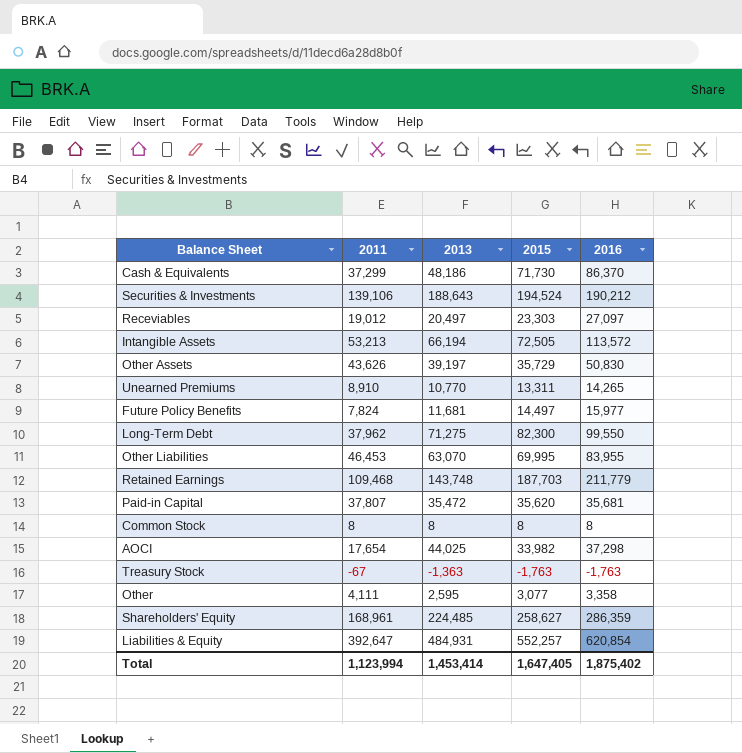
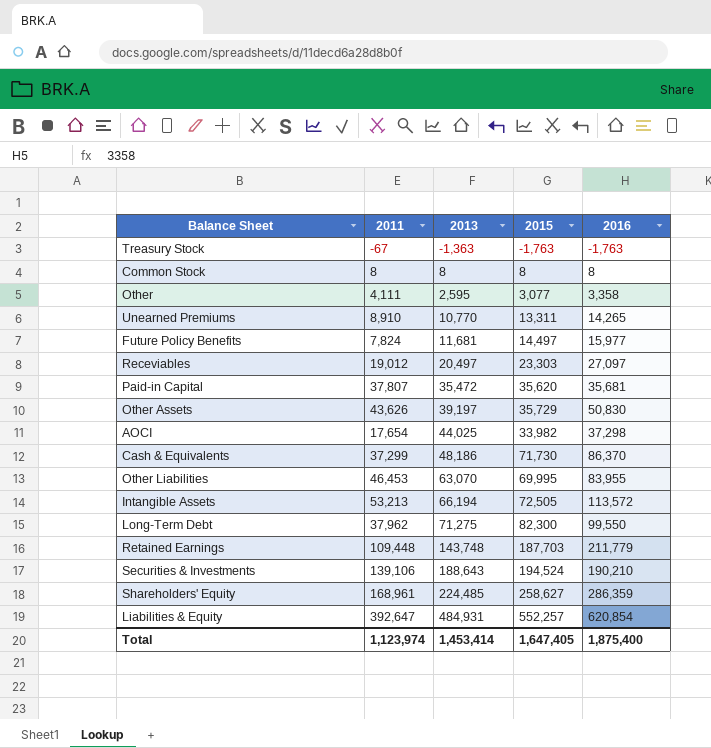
row order: none -> 2013 ascending
Retained Earnings | 2011: 109,468 -> 109,448
Securities & Investments | 2016: 190,212 -> 190,210
Total | 2011: 1,123,994 -> 1,123,974
Total | 2016: 1,875,402 -> 1,875,400

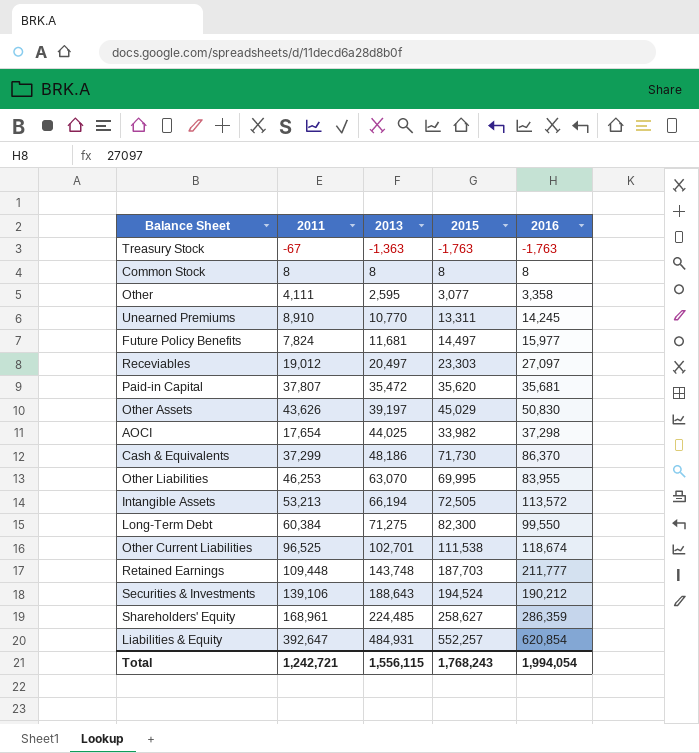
Unearned Premiums | 2016: 14,265 -> 14,245
Other Assets | 2015: 35,729 -> 45,029
Other Liabilities | 2011: 46,453 -> 46,253
Long-Term Debt | 2011: 37,962 -> 60,384
row Other Current Liabilities: none -> 96,525 | 102,701 | 111,538 | 118,674
Retained Earnings | 2016: 211,779 -> 211,777
Securities & Investments | 2016: 190,210 -> 190,212
Total | 2011: 1,123,974 -> 1,242,721
Total | 2013: 1,453,414 -> 1,556,115
Total | 2015: 1,647,405 -> 1,768,243
Total | 2016: 1,875,400 -> 1,994,054

